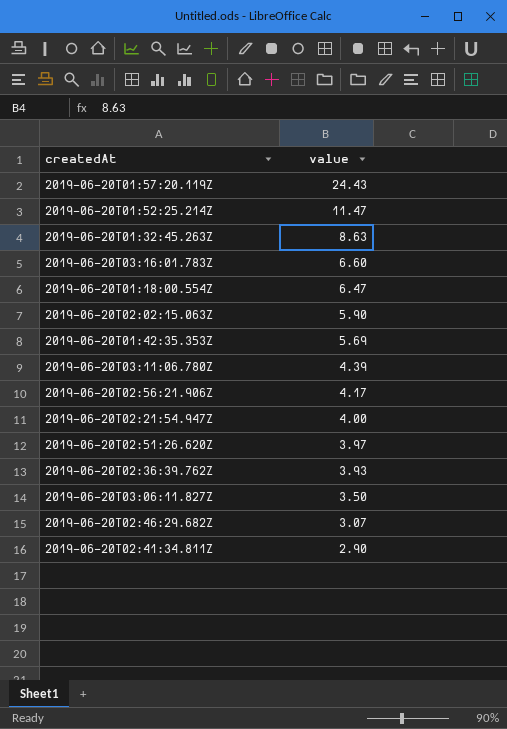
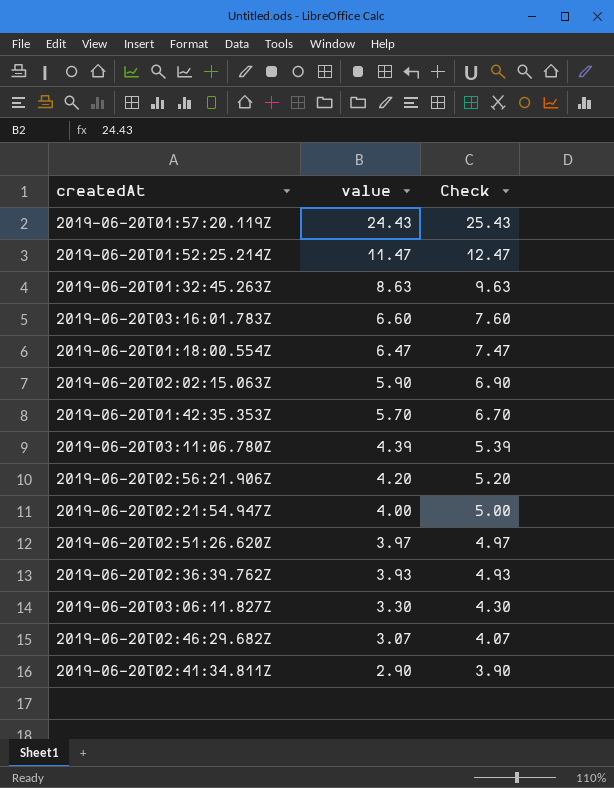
column Check | formula: none -> [value] + 1
2019-06-20T01:42:35.353Z | value: 5.69 -> 5.70
2019-06-20T02:56:21.906Z | value: 4.17 -> 4.20
2019-06-20T03:06:11.827Z | value: 3.50 -> 3.30

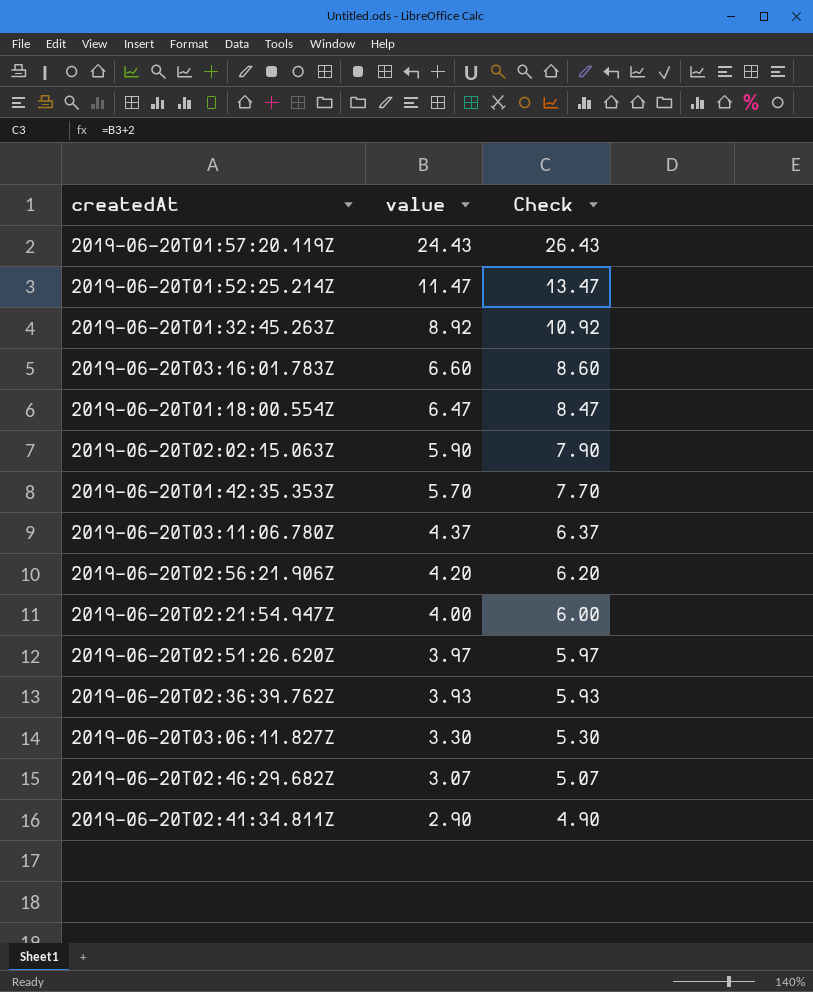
column Check | formula: [value] + 1 -> [value] + 2
2019-06-20T01:32:45.263Z | value: 8.63 -> 8.92
2019-06-20T03:11:06.780Z | value: 4.39 -> 4.37

